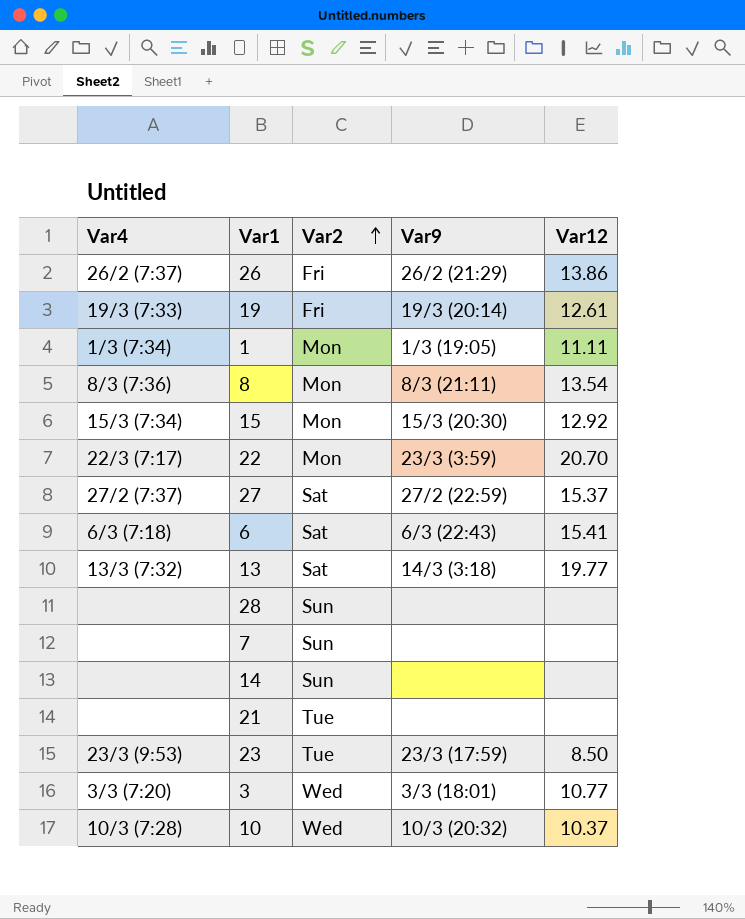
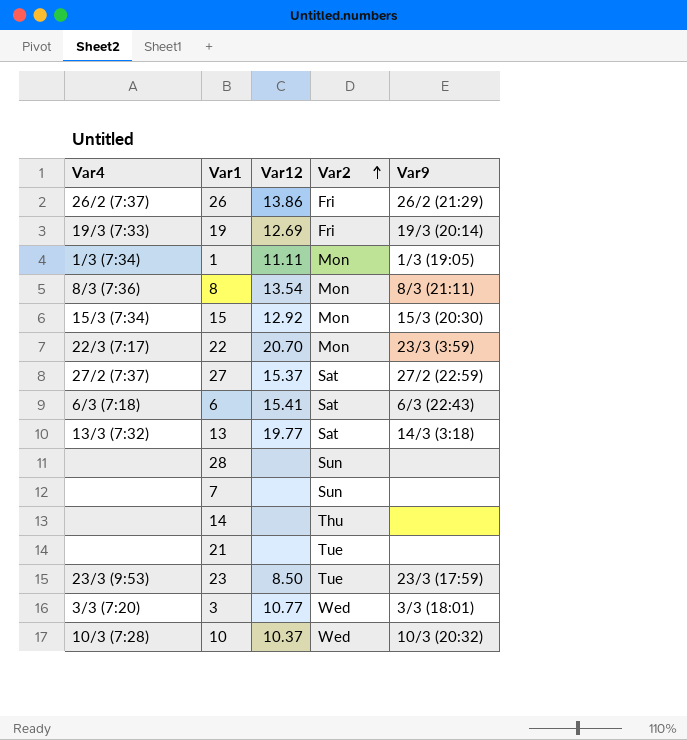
column Var12 | position: 5 -> 3
19 | Var12: 12.61 -> 12.69
14 | Var2: Sun -> Thu

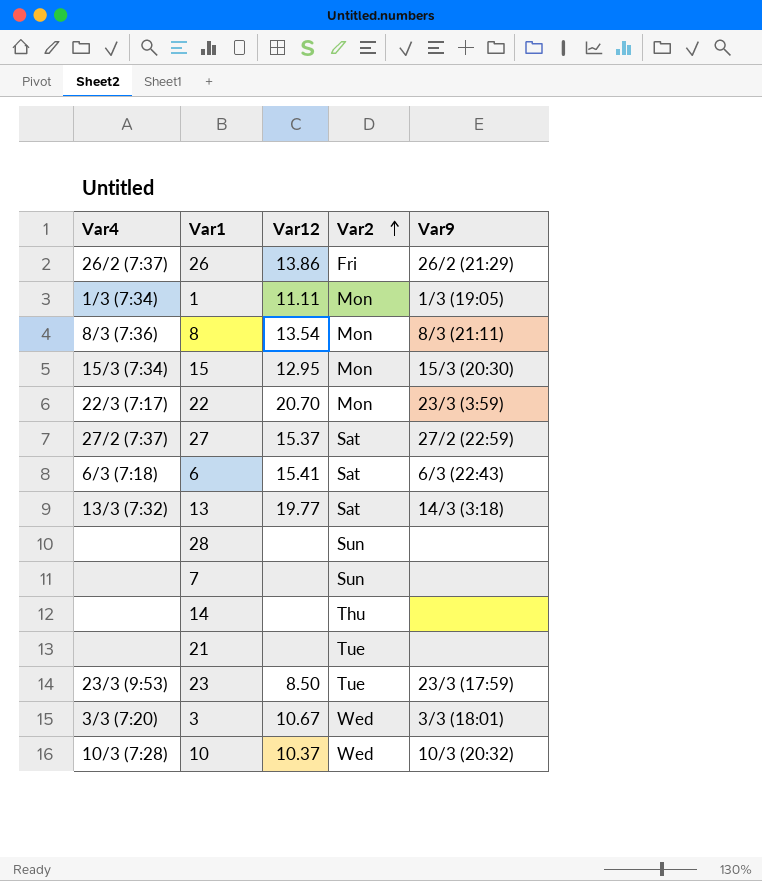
row 19: 19/3 (7:33) | 12.69 | Fri | 19/3 (20:14) -> none
15 | Var12: 12.92 -> 12.95
3 | Var12: 10.77 -> 10.67

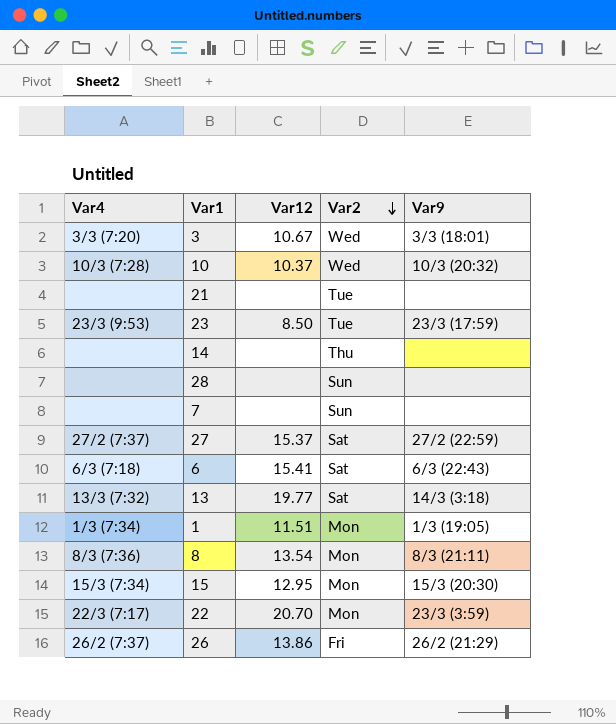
row order: Var2 ascending -> Var2 descending
1 | Var12: 11.11 -> 11.51

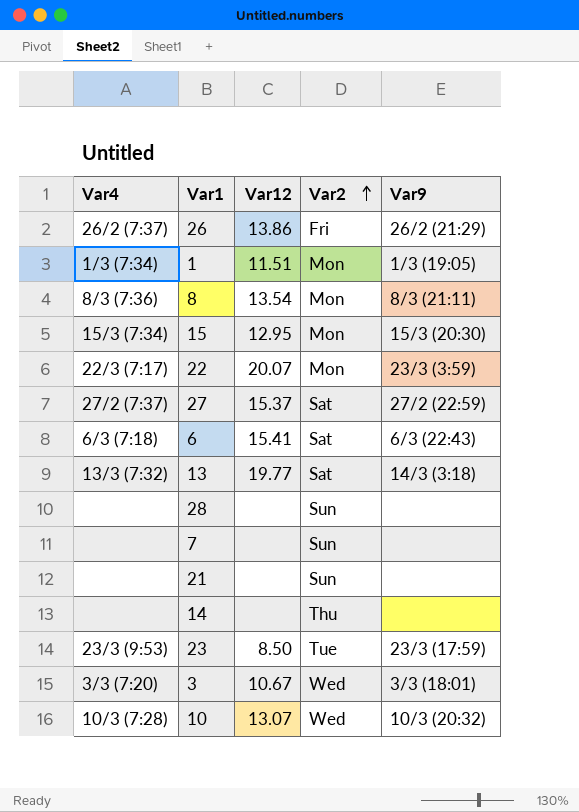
row order: Var2 descending -> Var2 ascending
22 | Var12: 20.70 -> 20.07
21 | Var2: Tue -> Sun
10 | Var12: 10.37 -> 13.07

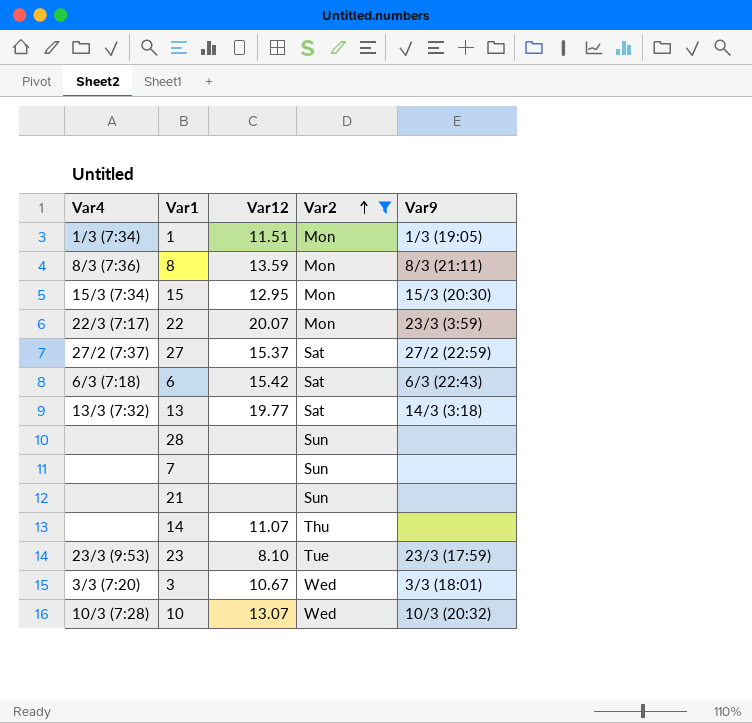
filter: none -> Var2 != Fri
8 | Var12: 13.54 -> 13.59
6 | Var12: 15.41 -> 15.42
14 | Var12: none -> 11.07
23 | Var12: 8.50 -> 8.10

